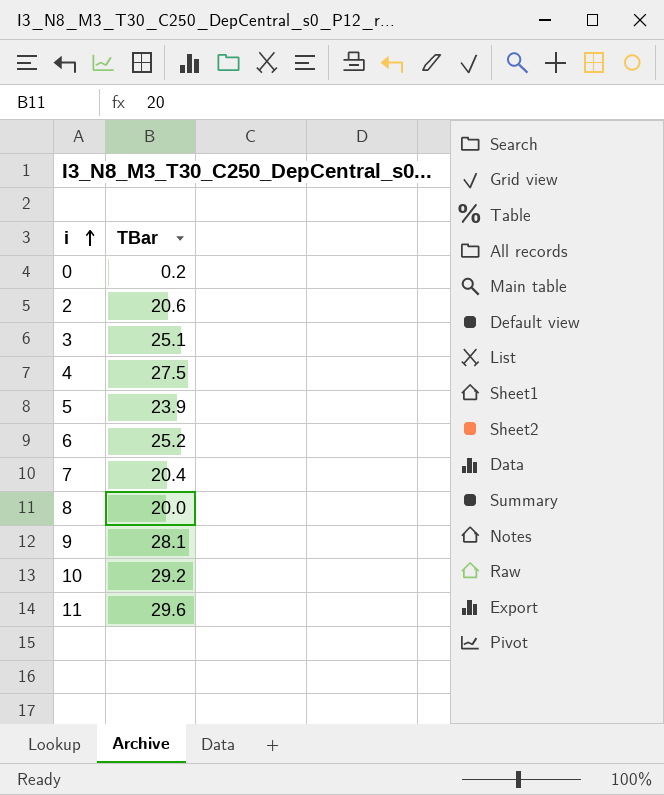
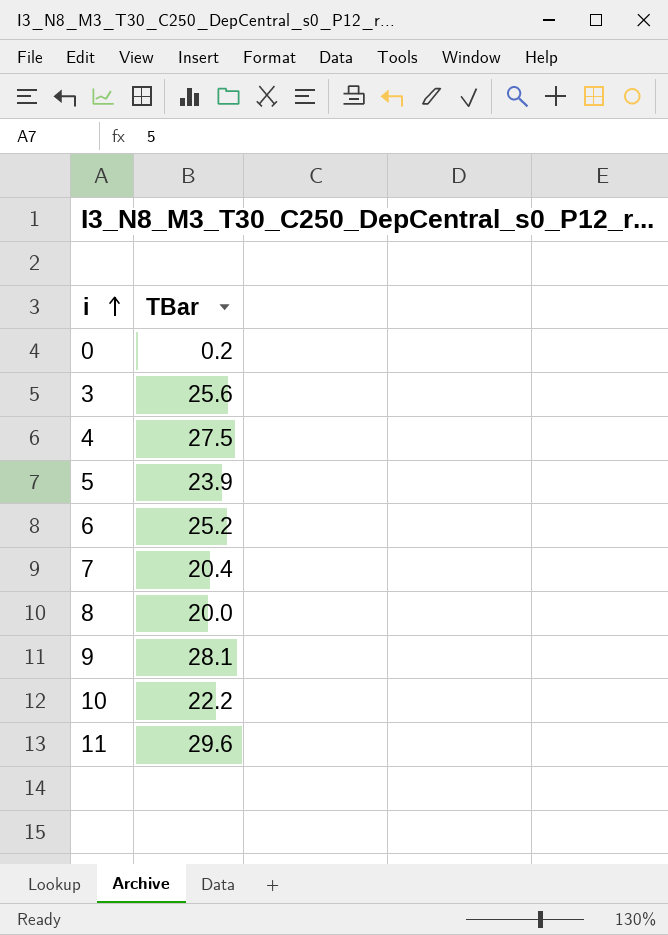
row 2: 20.6 -> none
3 | TBar: 25.1 -> 25.6
10 | TBar: 29.2 -> 22.2

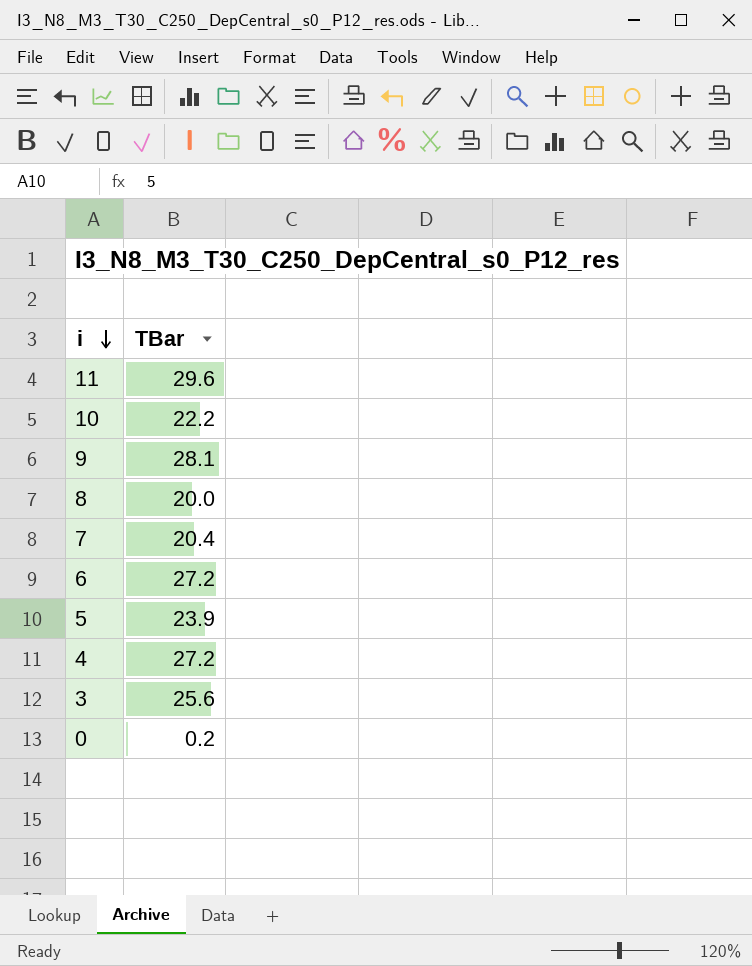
row order: i ascending -> i descending
6 | TBar: 25.2 -> 27.2
4 | TBar: 27.5 -> 27.2

